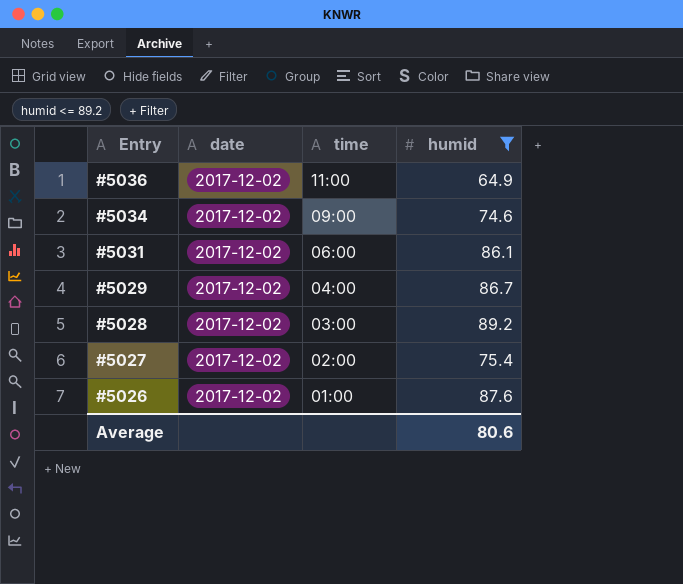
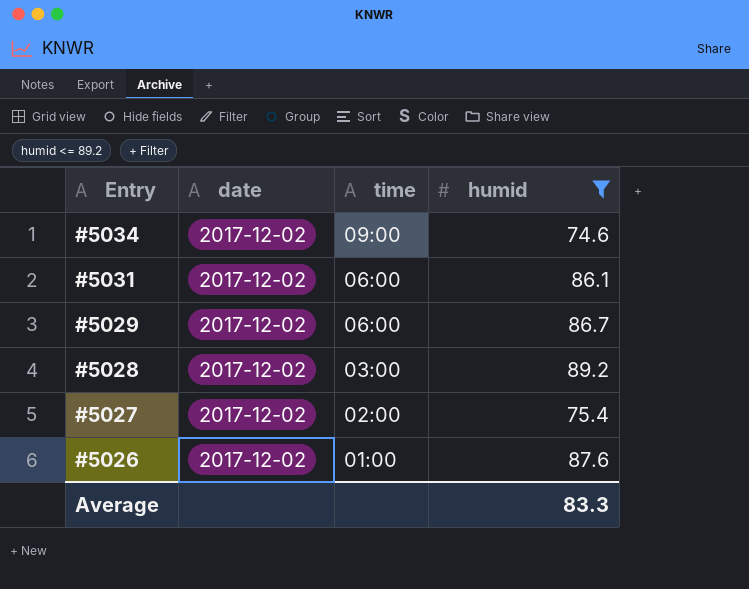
row #5036: 2017-12-02 | 11:00 | 64.9 -> none
#5029 | time: 04:00 -> 06:00
Average | humid: 80.6 -> 83.3

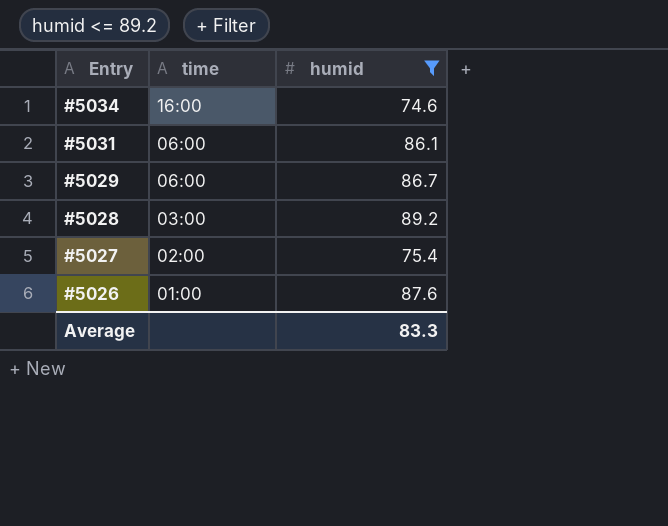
column date | position: 2 -> none
#5034 | time: 09:00 -> 16:00

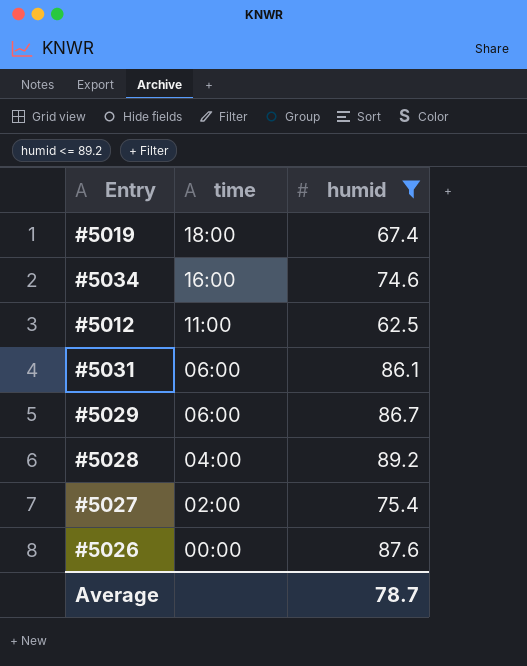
row #5019: none -> 18:00 | 67.4
row #5012: none -> 11:00 | 62.5
#5028 | time: 03:00 -> 04:00
#5026 | time: 01:00 -> 00:00
Average | humid: 83.3 -> 78.7

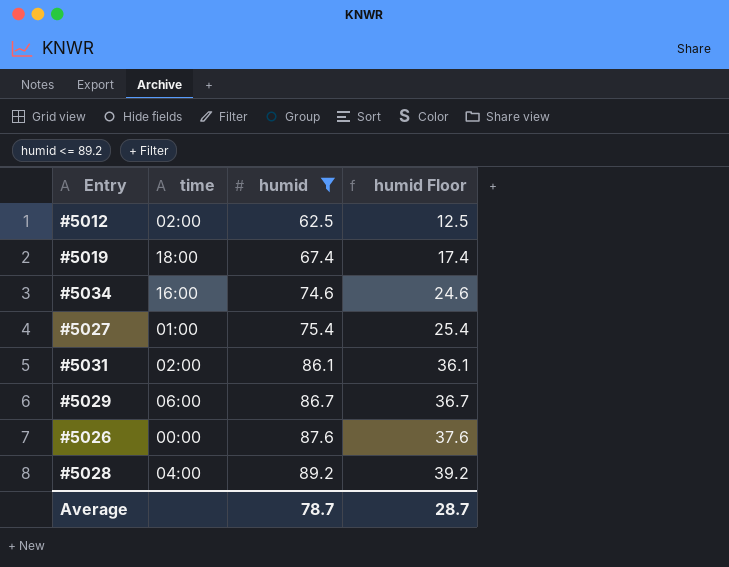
row order: time descending -> humid ascending
column humid Floor | formula: none -> [humid] - 50
#5012 | time: 11:00 -> 02:00
#5027 | time: 02:00 -> 01:00
#5031 | time: 06:00 -> 02:00

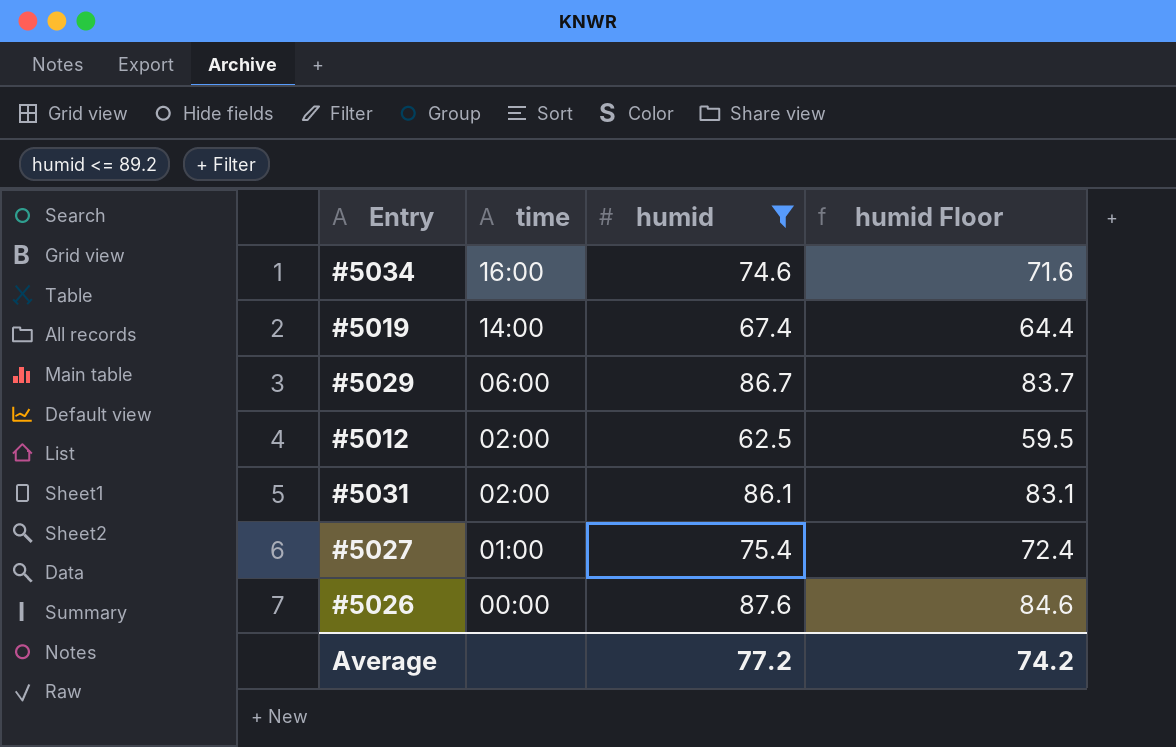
row order: humid ascending -> time descending
column humid Floor | formula: [humid] - 50 -> [humid] - 3
row #5028: 04:00 | 89.2 | 39.2 -> none
#5019 | time: 18:00 -> 14:00
Average | humid: 78.7 -> 77.2
Average | humid Floor: 28.7 -> 74.2

